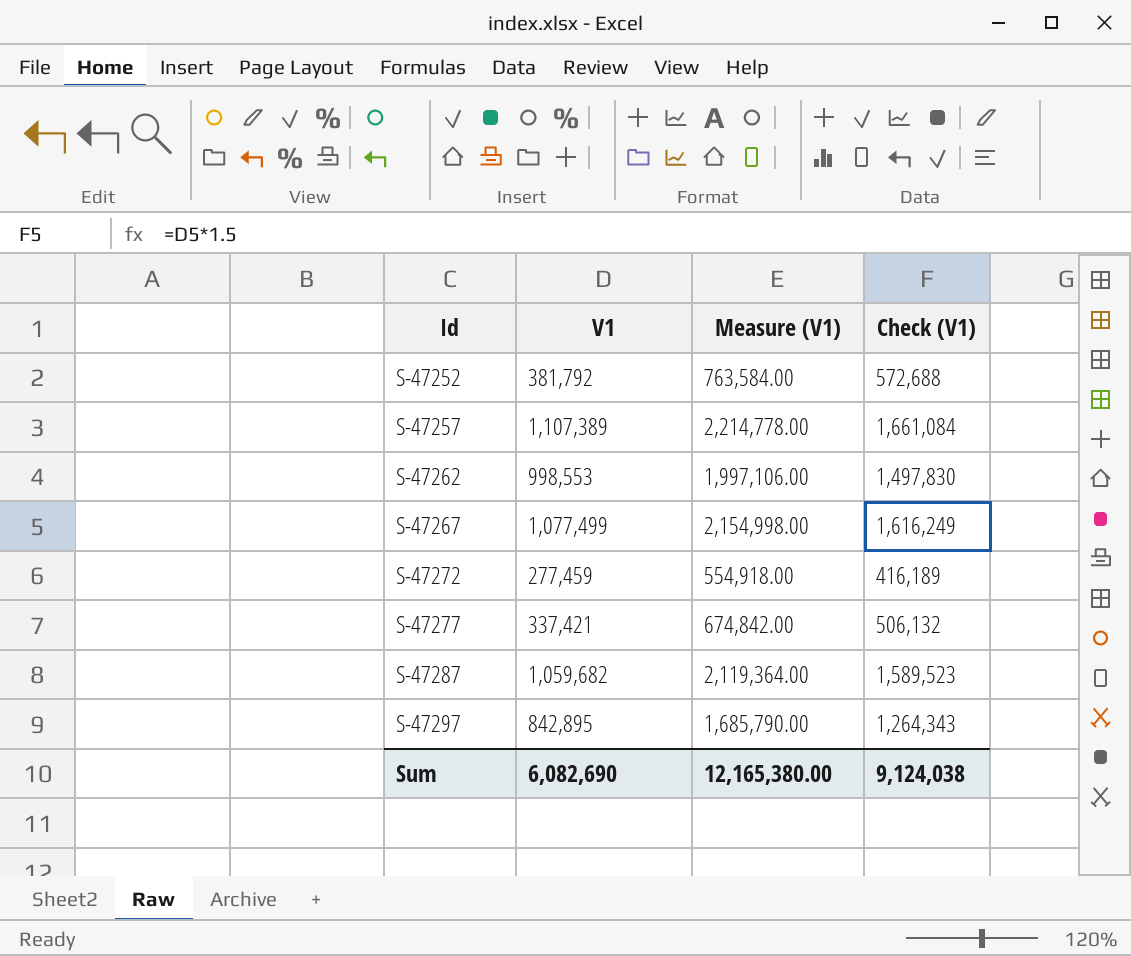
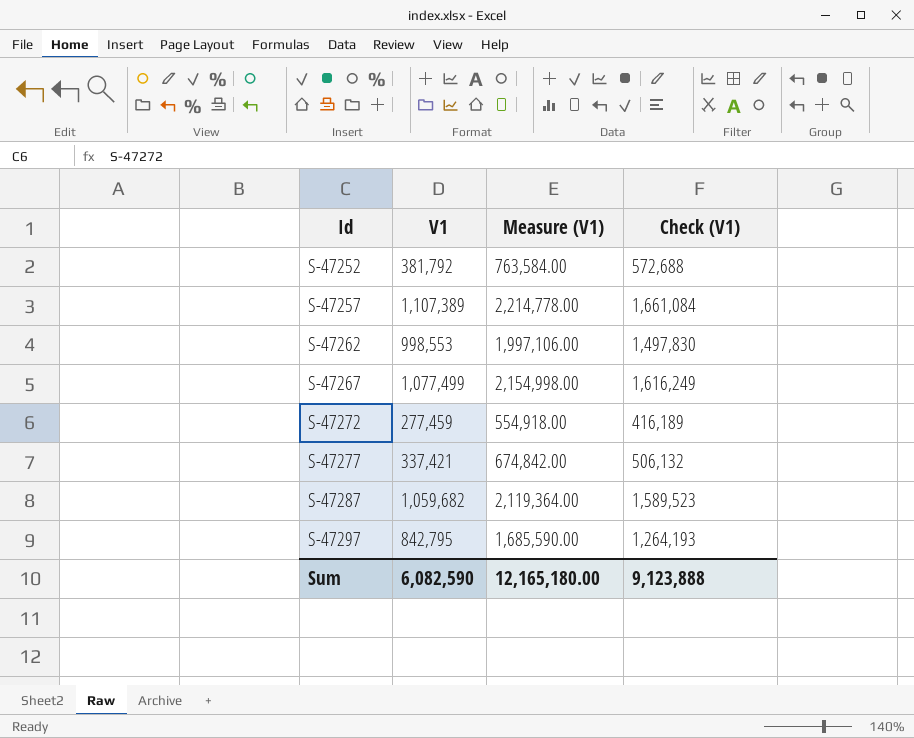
S-47297 | V1: 842,895 -> 842,795
S-47297 | Measure (V1): 1,685,790.00 -> 1,685,590.00
S-47297 | Check (V1): 1,264,343 -> 1,264,193
Sum | V1: 6,082,690 -> 6,082,590
Sum | Measure (V1): 12,165,380.00 -> 12,165,180.00
Sum | Check (V1): 9,124,038 -> 9,123,888

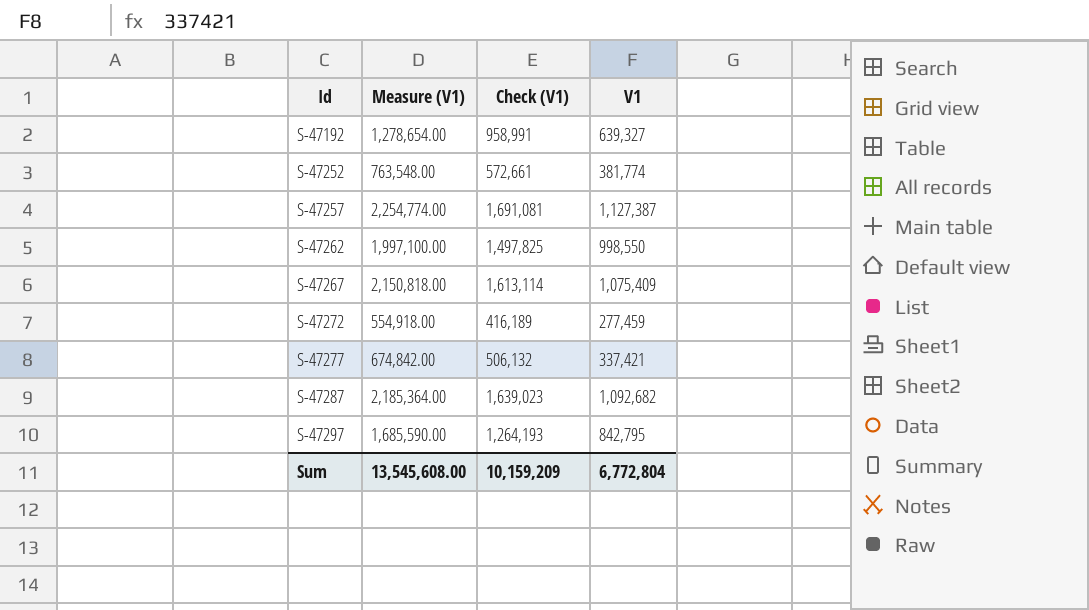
column V1 | position: 2 -> 4
row S-47192: none -> 1,278,654.00 | 958,991 | 639,327
S-47252 | Measure (V1): 763,584.00 -> 763,548.00
S-47252 | Check (V1): 572,688 -> 572,661
S-47252 | V1: 381,792 -> 381,774
S-47257 | Measure (V1): 2,214,778.00 -> 2,254,774.00
S-47257 | Check (V1): 1,661,084 -> 1,691,081
S-47257 | V1: 1,107,389 -> 1,127,387
S-47262 | Measure (V1): 1,997,106.00 -> 1,997,100.00
S-47262 | Check (V1): 1,497,830 -> 1,497,825
S-47262 | V1: 998,553 -> 998,550
S-47267 | Measure (V1): 2,154,998.00 -> 2,150,818.00
S-47267 | Check (V1): 1,616,249 -> 1,613,114
S-47267 | V1: 1,077,499 -> 1,075,409
S-47287 | Measure (V1): 2,119,364.00 -> 2,185,364.00
S-47287 | Check (V1): 1,589,523 -> 1,639,023
S-47287 | V1: 1,059,682 -> 1,092,682
Sum | Measure (V1): 12,165,180.00 -> 13,545,608.00
Sum | Check (V1): 9,123,888 -> 10,159,209
Sum | V1: 6,082,590 -> 6,772,804

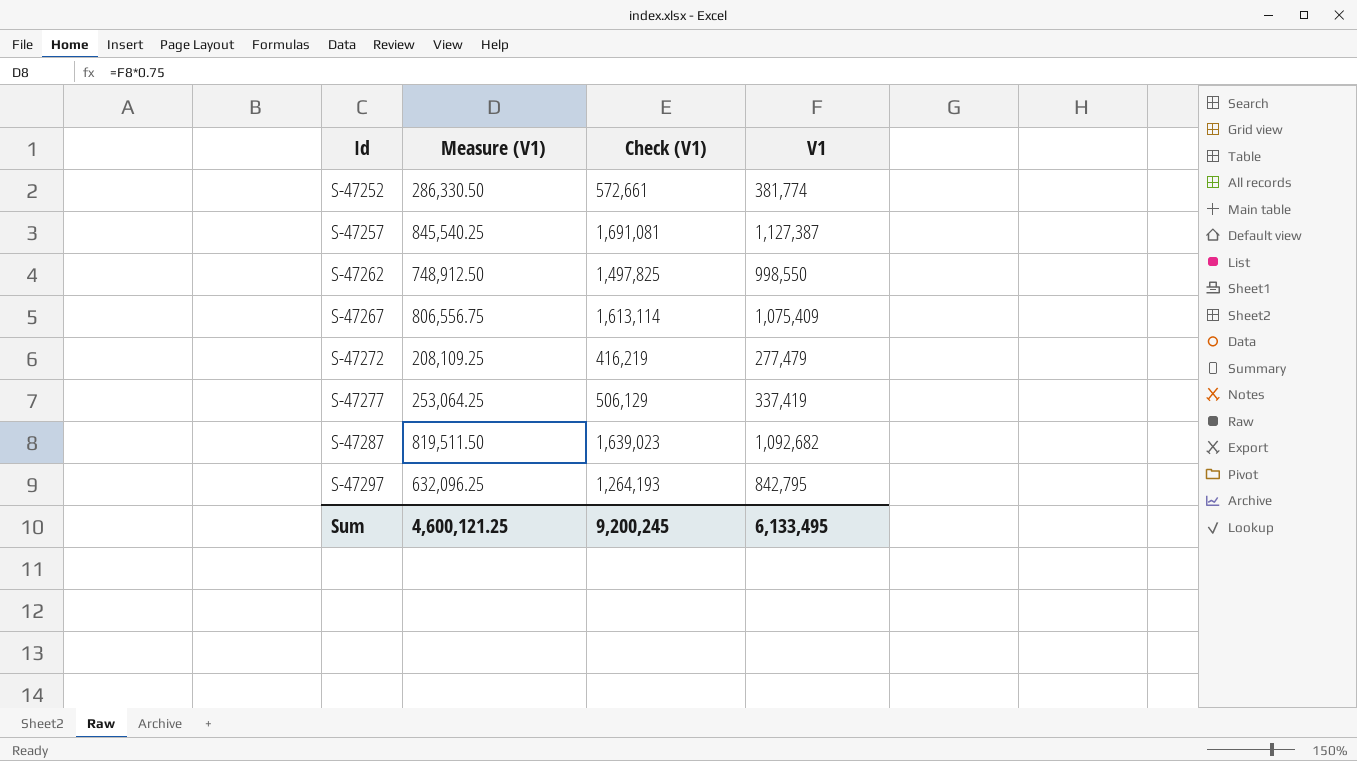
column Measure (V1) | formula: [V1] * 2 -> [V1] * 0.75
row S-47192: 1,278,654.00 | 958,991 | 639,327 -> none
S-47272 | Check (V1): 416,189 -> 416,219
S-47272 | V1: 277,459 -> 277,479
S-47277 | Check (V1): 506,132 -> 506,129
S-47277 | V1: 337,421 -> 337,419
Sum | Measure (V1): 13,545,608.00 -> 4,600,121.25
Sum | Check (V1): 10,159,209 -> 9,200,245
Sum | V1: 6,772,804 -> 6,133,495

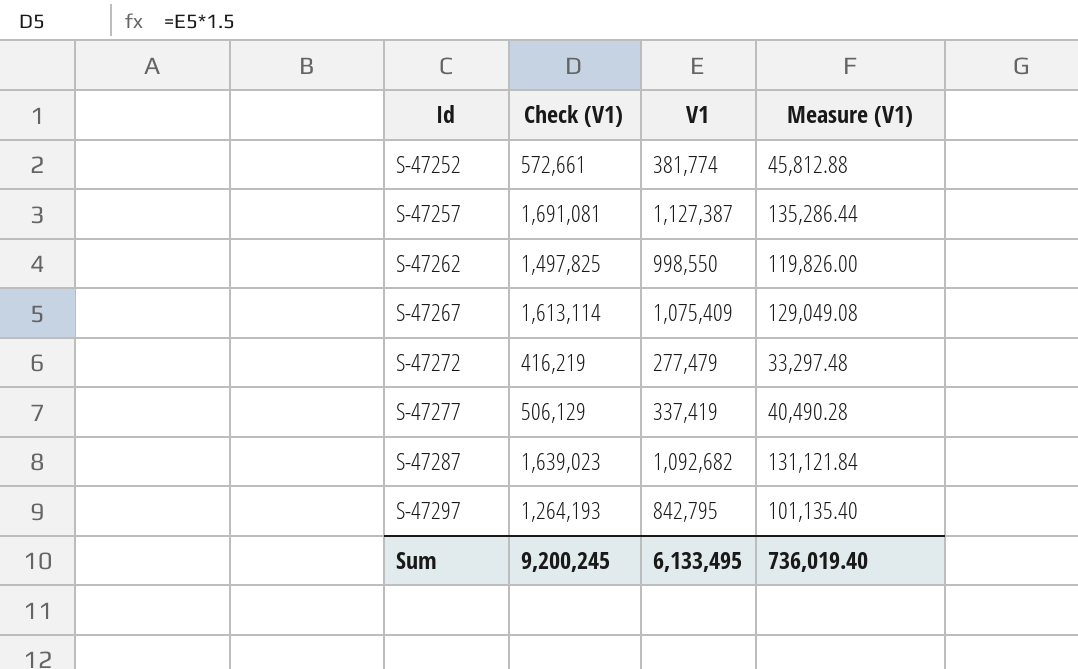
column Measure (V1) | formula: [V1] * 0.75 -> [V1] * 0.12
column Measure (V1) | position: 2 -> 4
Sum | Measure (V1): 4,600,121.25 -> 736,019.40

